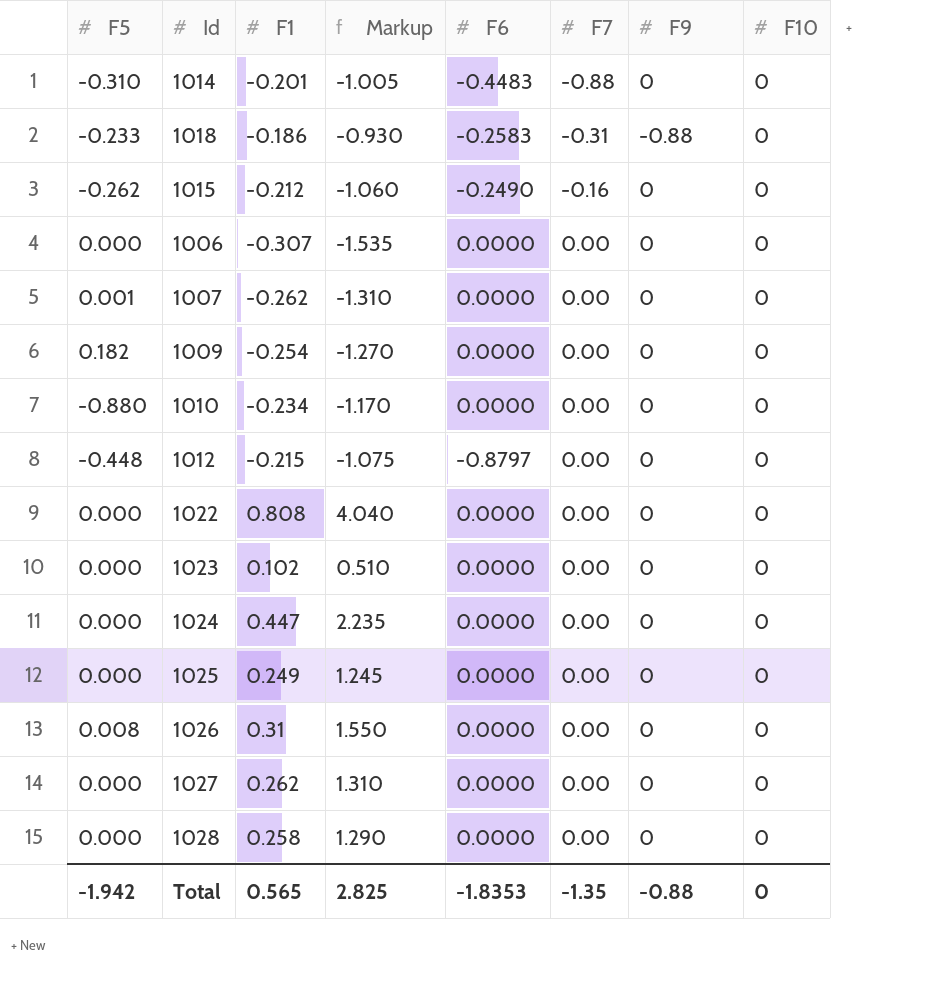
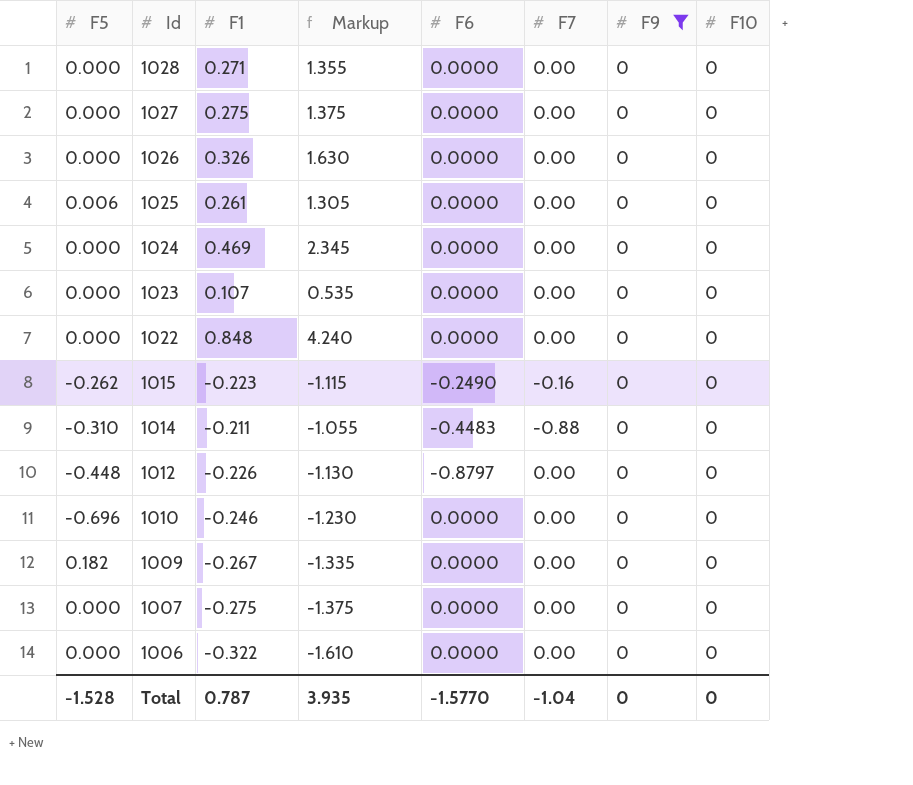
filter: none -> F9 = 0
row order: F7 ascending -> Id descending
1028 | F1: 0.258 -> 0.271
1028 | Markup: 1.290 -> 1.355
1027 | F1: 0.262 -> 0.275
1027 | Markup: 1.310 -> 1.375
1026 | F5: 0.008 -> 0.000
1026 | F1: 0.31 -> 0.326
1026 | Markup: 1.550 -> 1.630
1025 | F5: 0.000 -> 0.006
1025 | F1: 0.249 -> 0.261
1025 | Markup: 1.245 -> 1.305
1024 | F1: 0.447 -> 0.469
1024 | Markup: 2.235 -> 2.345
1023 | F1: 0.102 -> 0.107
1023 | Markup: 0.510 -> 0.535
1022 | F1: 0.808 -> 0.848
1022 | Markup: 4.040 -> 4.240
1015 | F1: -0.212 -> -0.223
1015 | Markup: -1.060 -> -1.115
1014 | F1: -0.201 -> -0.211
1014 | Markup: -1.005 -> -1.055
1012 | F1: -0.215 -> -0.226
1012 | Markup: -1.075 -> -1.130
1010 | F5: -0.880 -> -0.696
1010 | F1: -0.234 -> -0.246
1010 | Markup: -1.170 -> -1.230
1009 | F1: -0.254 -> -0.267
1009 | Markup: -1.270 -> -1.335
1007 | F5: 0.001 -> 0.000
1007 | F1: -0.262 -> -0.275
1007 | Markup: -1.310 -> -1.375
1006 | F1: -0.307 -> -0.322
1006 | Markup: -1.535 -> -1.610
Total | F5: -1.942 -> -1.528
Total | F1: 0.565 -> 0.787
Total | Markup: 2.825 -> 3.935
Total | F6: -1.8353 -> -1.5770
Total | F7: -1.35 -> -1.04
Total | F9: -0.88 -> 0

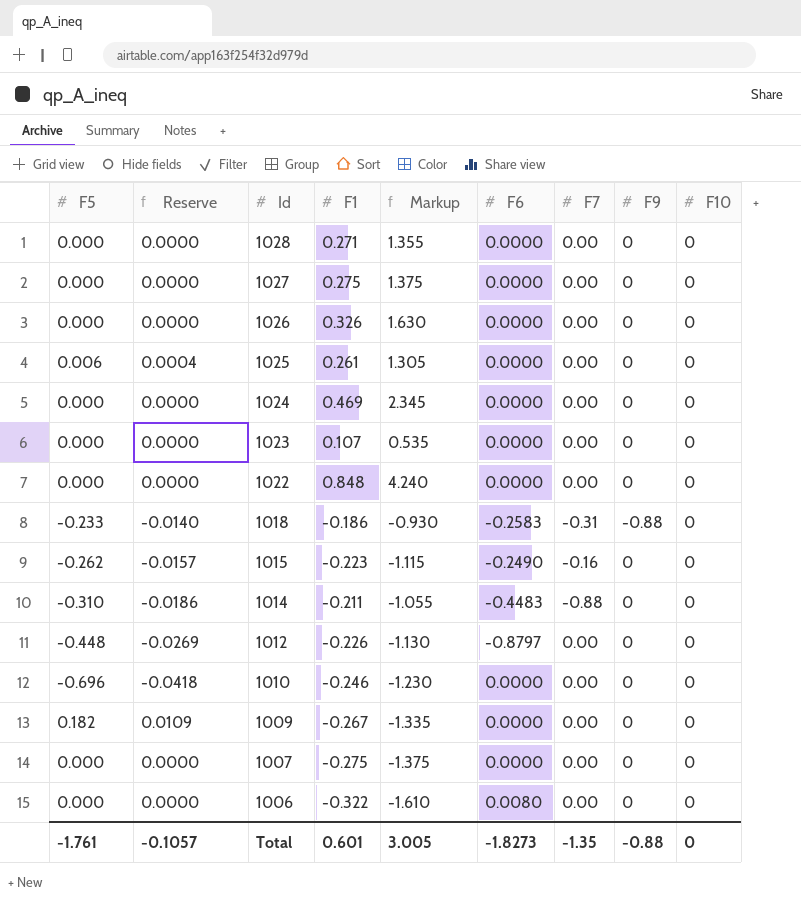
filter: F9 = 0 -> none
column Reserve | formula: none -> [F5] * 0.06
1006 | F6: 0.0000 -> 0.0080
Total | F5: -1.528 -> -1.761
Total | F1: 0.787 -> 0.601
Total | Markup: 3.935 -> 3.005
Total | F6: -1.5770 -> -1.8273
Total | F7: -1.04 -> -1.35
Total | F9: 0 -> -0.88

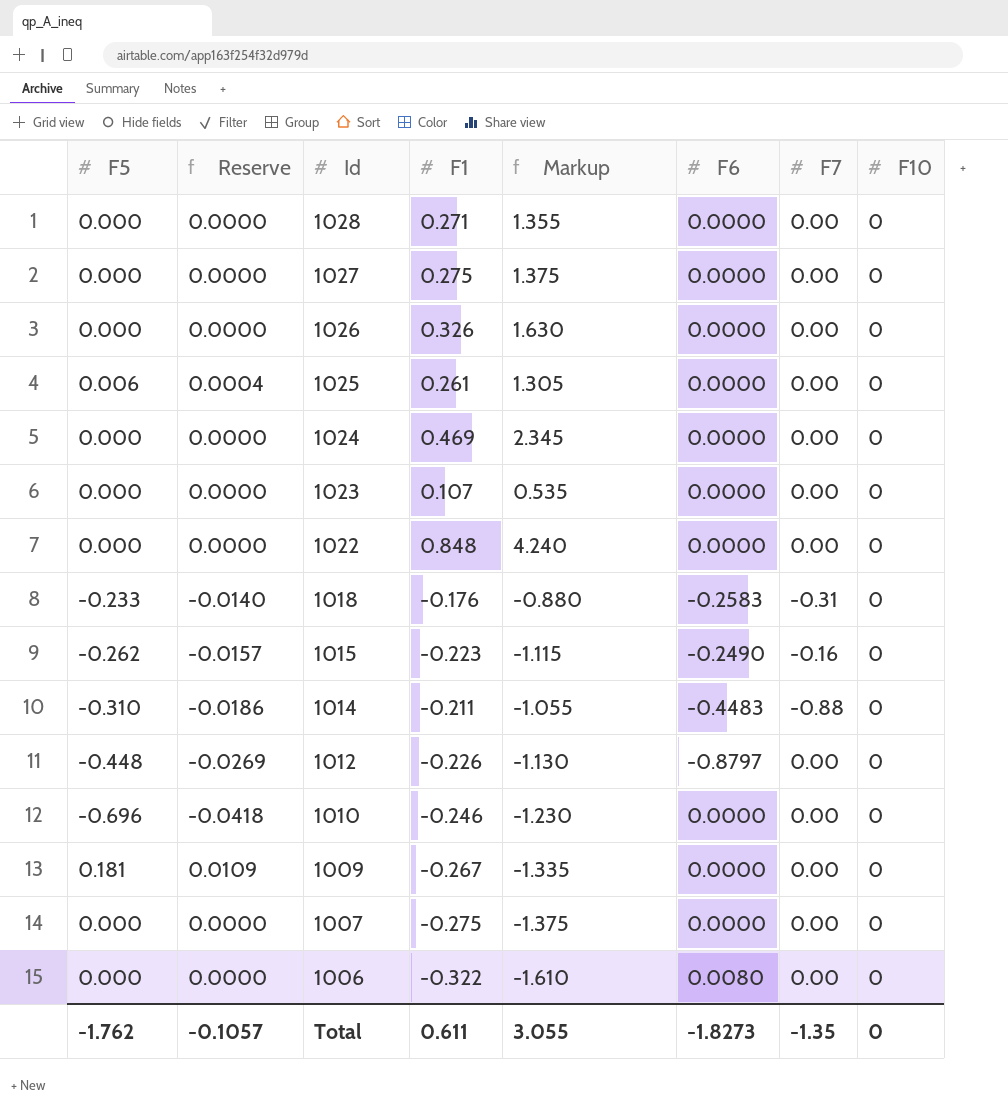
column F9 | position: 8 -> none
1018 | F1: -0.186 -> -0.176
1018 | Markup: -0.930 -> -0.880
1009 | F5: 0.182 -> 0.181
Total | F5: -1.761 -> -1.762
Total | F1: 0.601 -> 0.611
Total | Markup: 3.005 -> 3.055

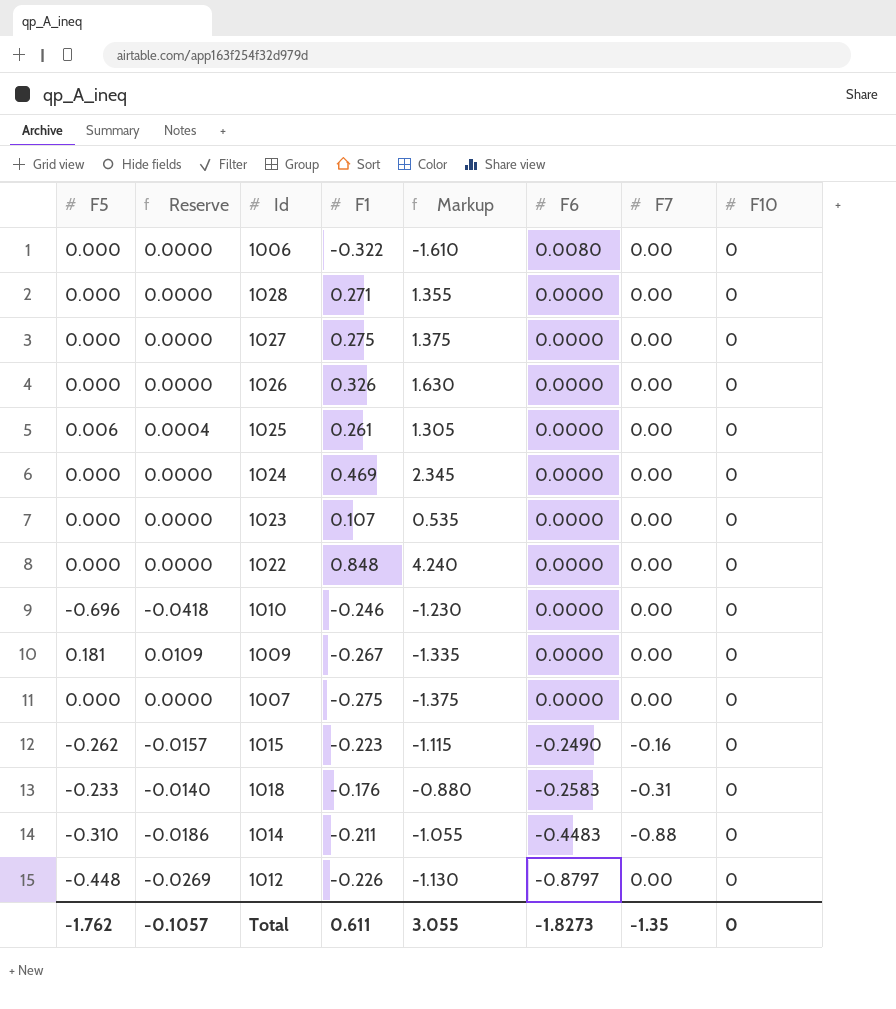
row order: Id descending -> F6 descending

